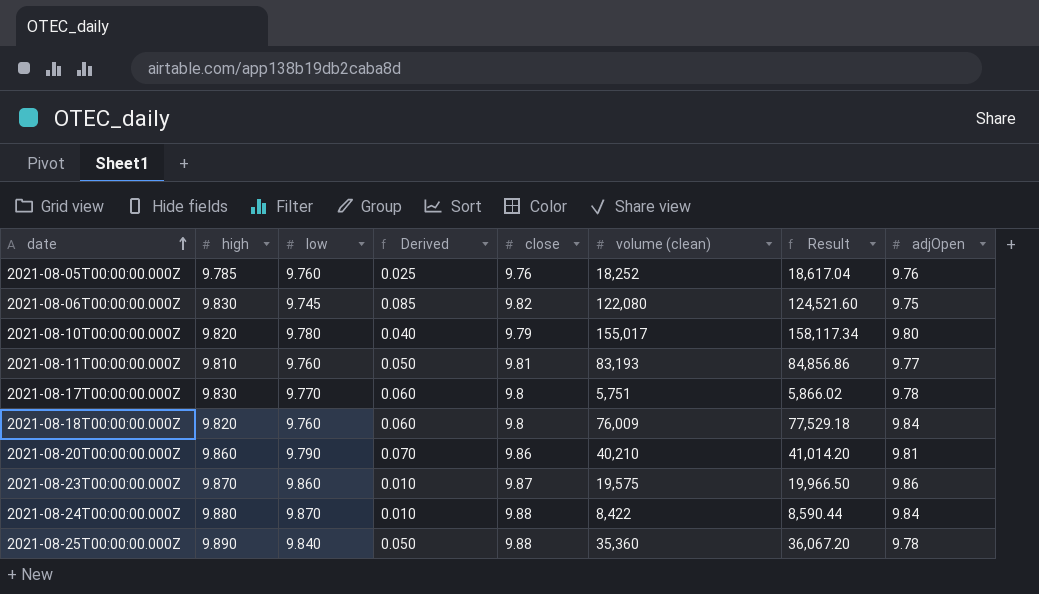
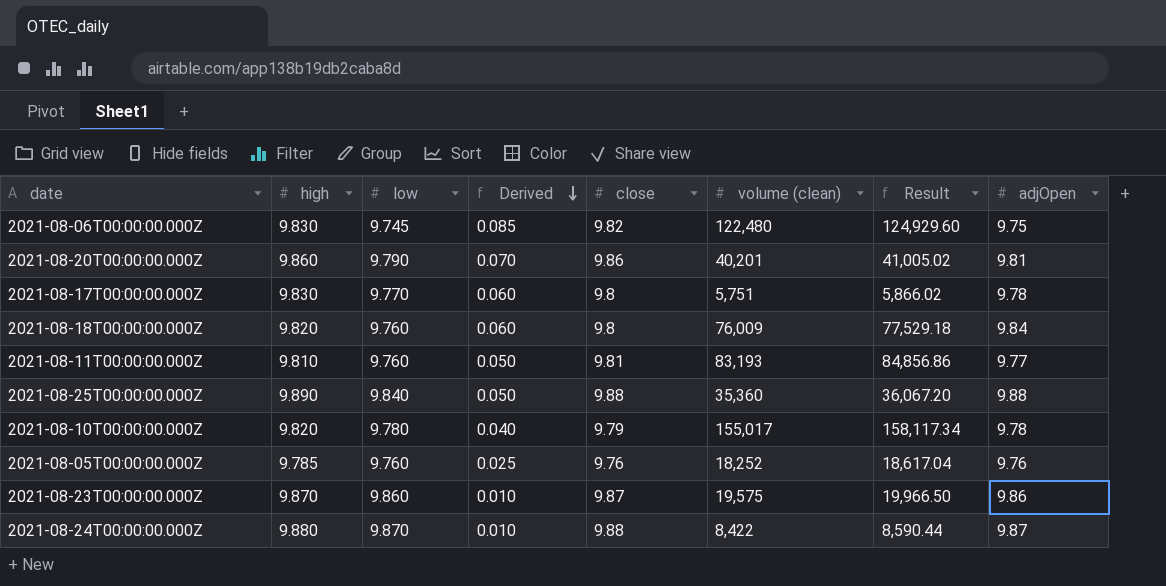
row order: date ascending -> Derived descending
2021-08-06T00:00:00.000Z | volume (clean): 122,080 -> 122,480
2021-08-06T00:00:00.000Z | Result: 124,521.60 -> 124,929.60
2021-08-20T00:00:00.000Z | volume (clean): 40,210 -> 40,201
2021-08-20T00:00:00.000Z | Result: 41,014.20 -> 41,005.02
2021-08-25T00:00:00.000Z | adjOpen: 9.78 -> 9.88
2021-08-10T00:00:00.000Z | adjOpen: 9.80 -> 9.78
2021-08-24T00:00:00.000Z | adjOpen: 9.84 -> 9.87

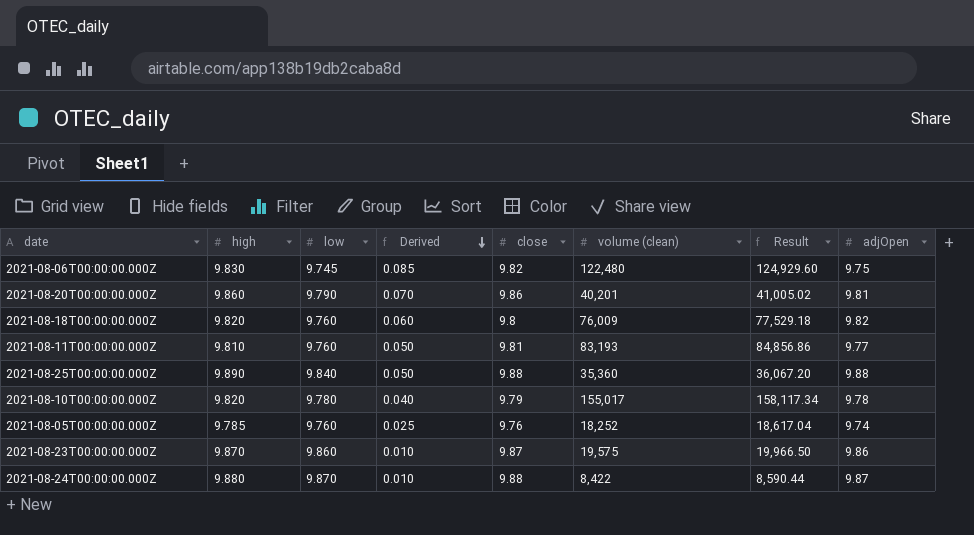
row 2021-08-17T00:00:00.000Z: 9.830 | 9.770 | 0.060 | 9.8 | 5,751 | 5,866.02 | 9.78 -> none
2021-08-18T00:00:00.000Z | adjOpen: 9.84 -> 9.82
2021-08-05T00:00:00.000Z | adjOpen: 9.76 -> 9.74

